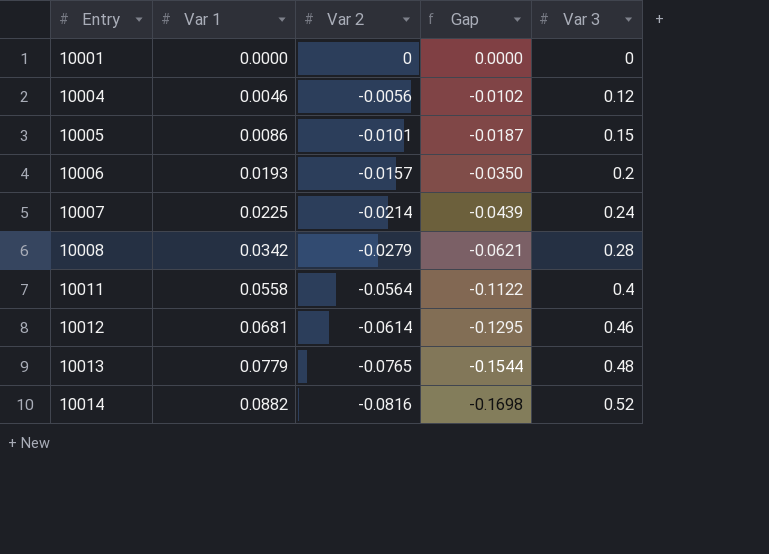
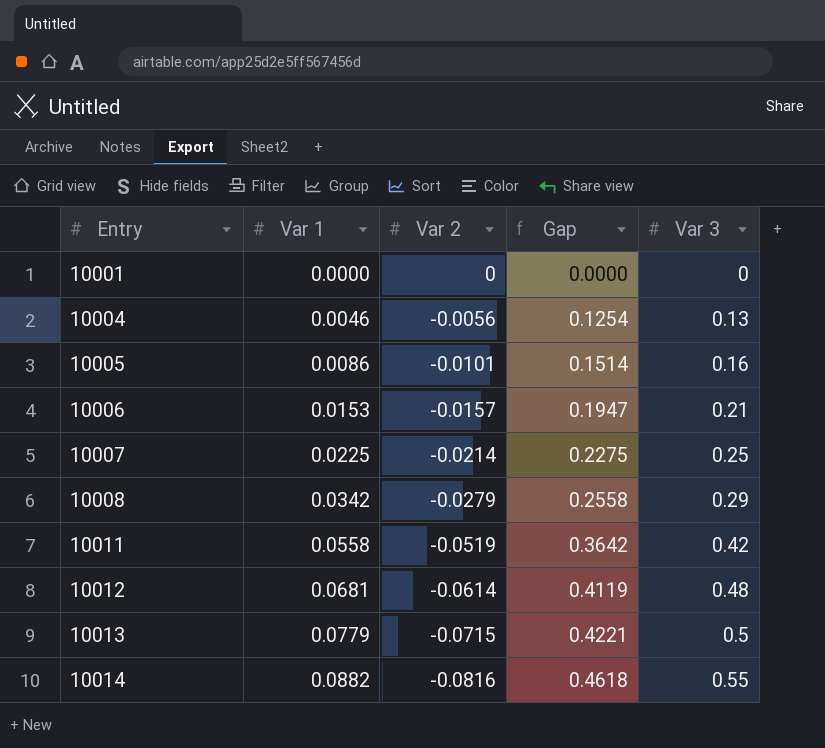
column Gap | formula: [Var 2] - [Var 1] -> [Var 3] - [Var 1]
10004 | Var 3: 0.12 -> 0.13
10005 | Var 3: 0.15 -> 0.16
10006 | Var 1: 0.0193 -> 0.0153
10006 | Var 3: 0.2 -> 0.21
10007 | Var 3: 0.24 -> 0.25
10008 | Var 3: 0.28 -> 0.29
10011 | Var 2: -0.0564 -> -0.0519
10011 | Var 3: 0.4 -> 0.42
10012 | Var 3: 0.46 -> 0.48
10013 | Var 2: -0.0765 -> -0.0715
10013 | Var 3: 0.48 -> 0.5
10014 | Var 3: 0.52 -> 0.55

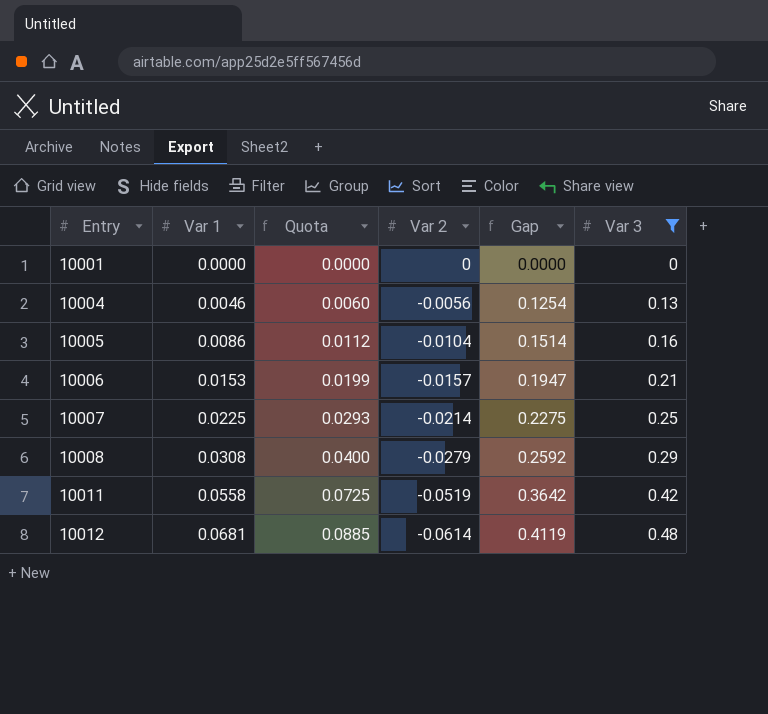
filter: none -> Var 3 <= 0.48
column Quota | formula: none -> [Var 1] * 1.3
10005 | Var 2: -0.0101 -> -0.0104
10008 | Var 1: 0.0342 -> 0.0308
10008 | Gap: 0.2558 -> 0.2592

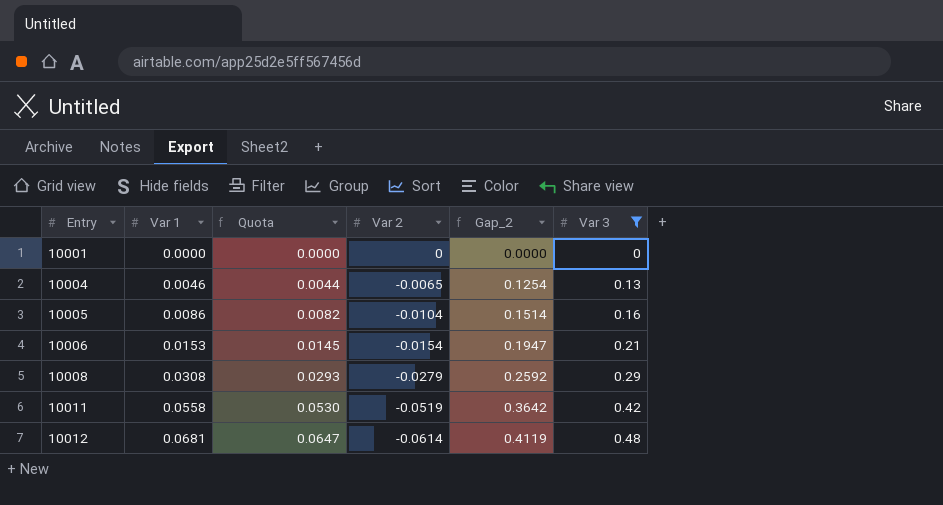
column Quota | formula: [Var 1] * 1.3 -> [Var 1] * 0.95
column name: Gap -> Gap_2
row 10007: 0.0225 | 0.0293 | -0.0214 | 0.2275 | 0.25 -> none
10004 | Var 2: -0.0056 -> -0.0065
10006 | Var 2: -0.0157 -> -0.0154

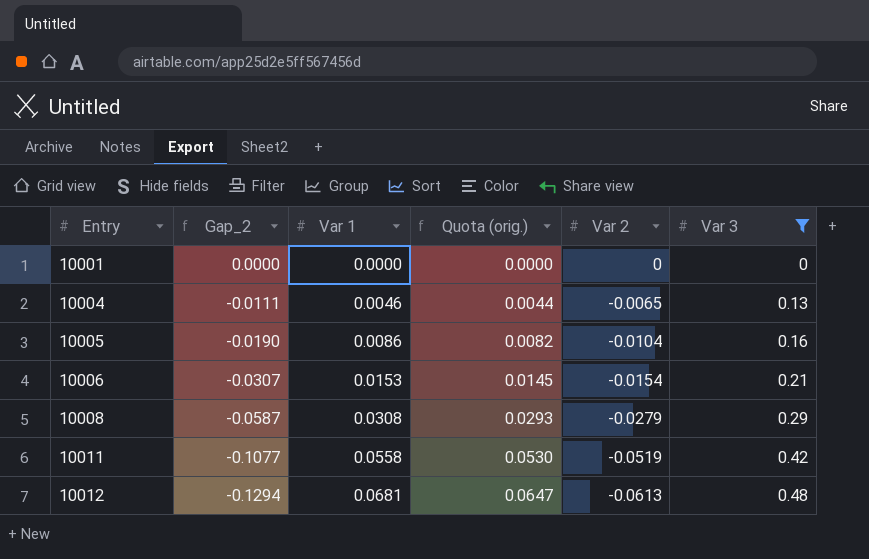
column Gap_2 | formula: [Var 3] - [Var 1] -> [Var 2] - [Var 1]
column Gap_2 | position: 5 -> 2
column name: Quota -> Quota (orig.)
10012 | Var 2: -0.0614 -> -0.0613

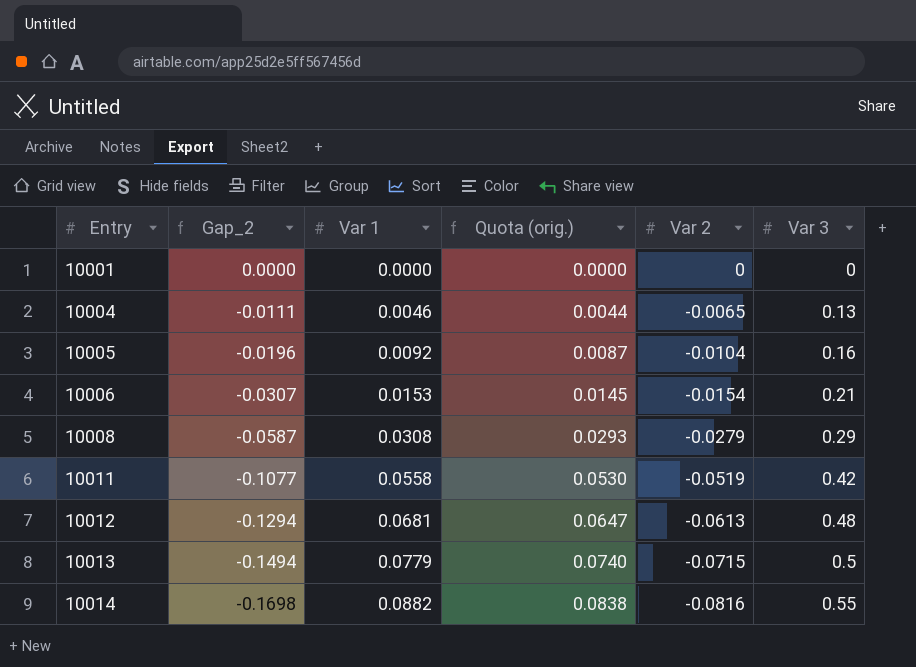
filter: Var 3 <= 0.48 -> none
10005 | Gap_2: -0.0190 -> -0.0196
10005 | Var 1: 0.0086 -> 0.0092
10005 | Quota (orig.): 0.0082 -> 0.0087

